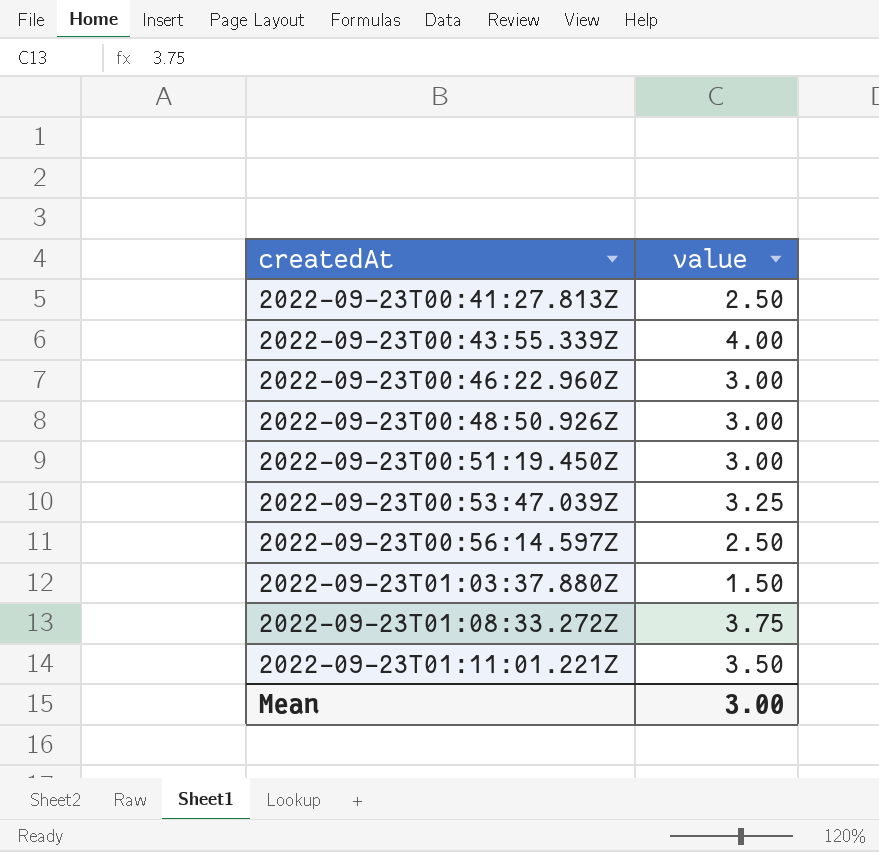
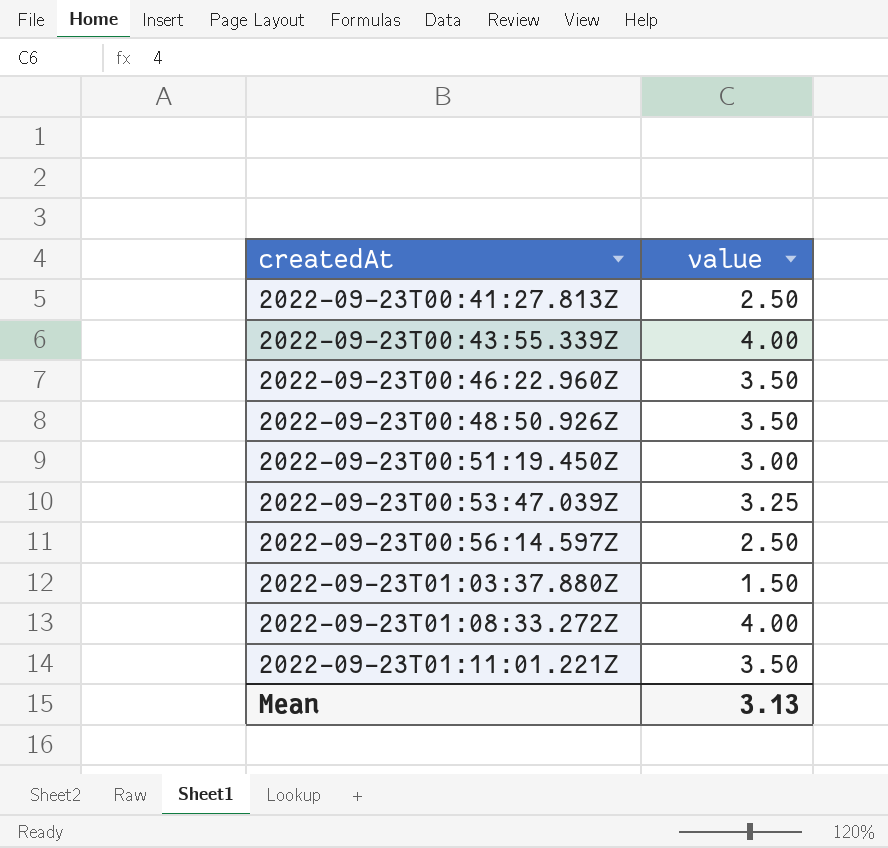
2022-09-23T00:46:22.960Z | value: 3.00 -> 3.50
2022-09-23T00:48:50.926Z | value: 3.00 -> 3.50
2022-09-23T01:08:33.272Z | value: 3.75 -> 4.00
Mean | value: 3.00 -> 3.13

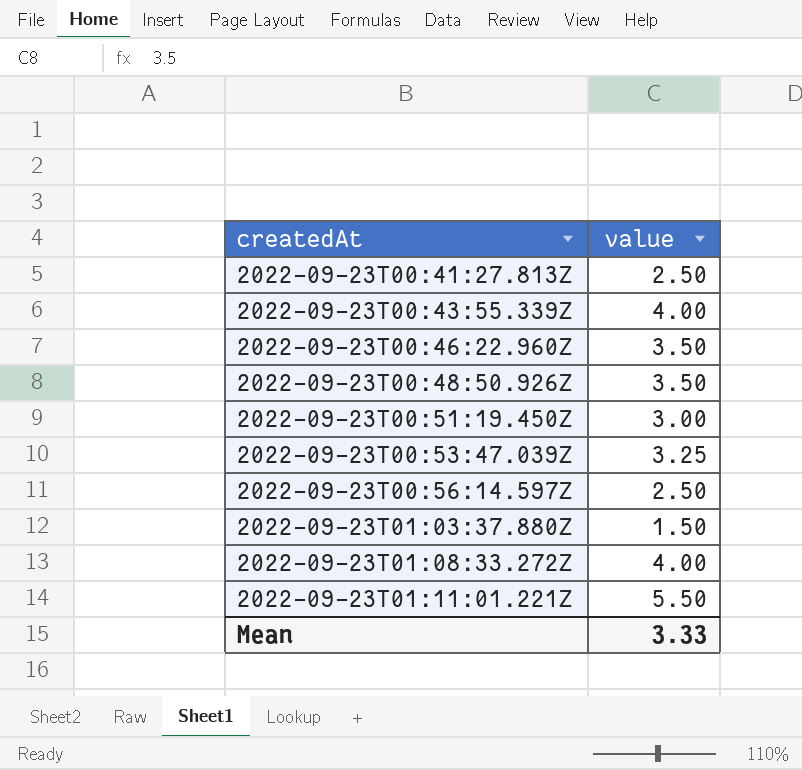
2022-09-23T01:11:01.221Z | value: 3.50 -> 5.50
Mean | value: 3.13 -> 3.33

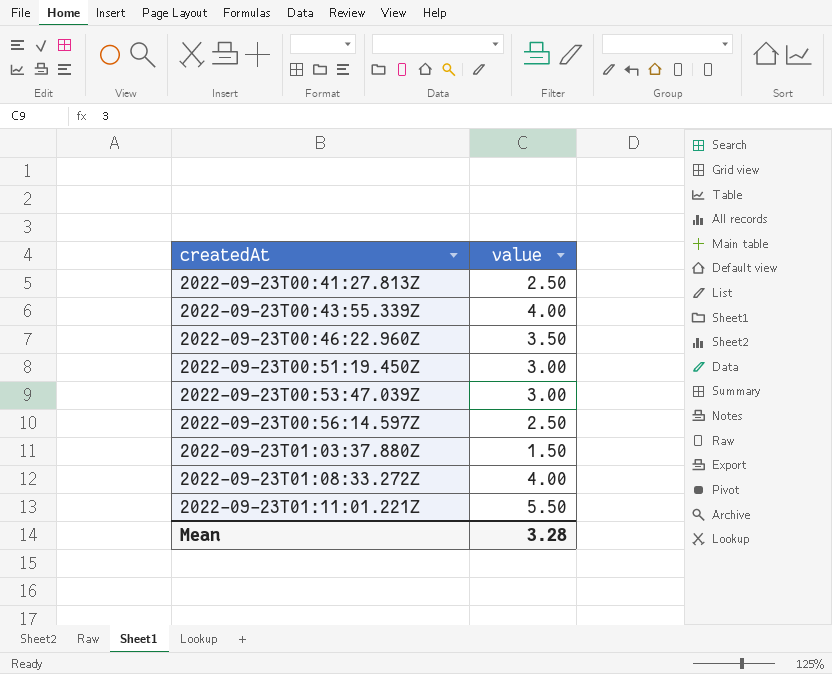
row 2022-09-23T00:48:50.926Z: 3.50 -> none
2022-09-23T00:53:47.039Z | value: 3.25 -> 3.00
Mean | value: 3.33 -> 3.28

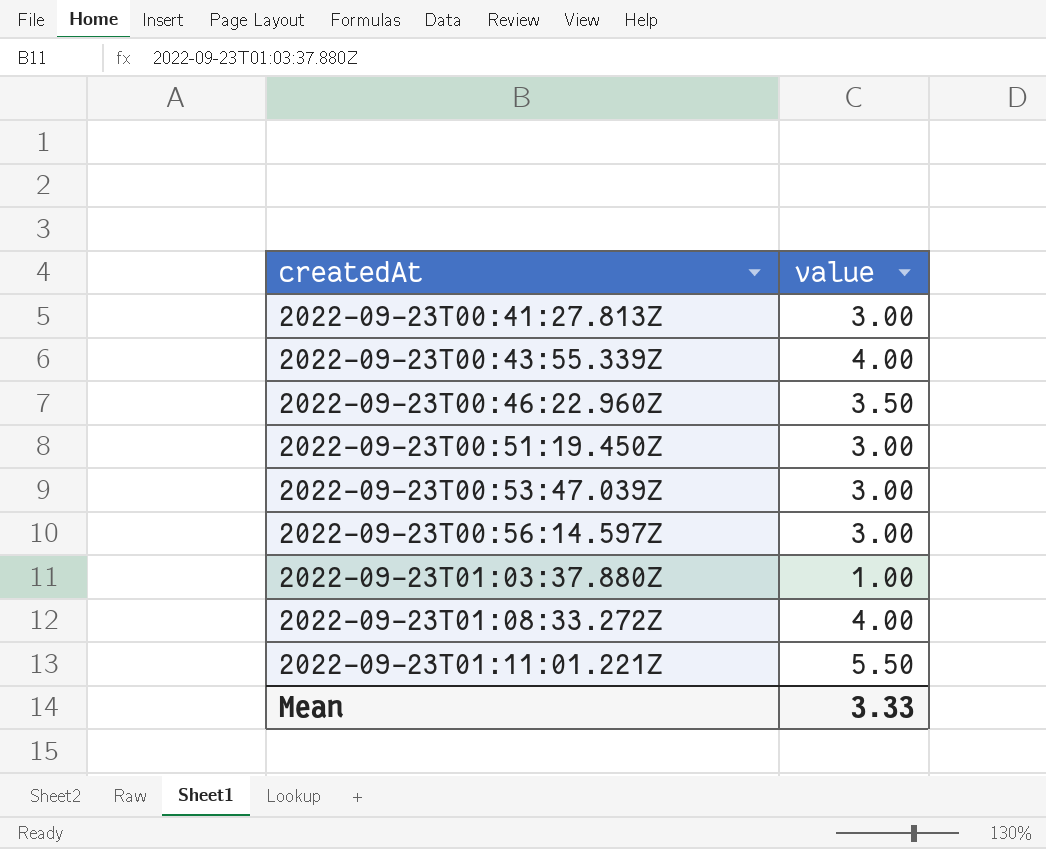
2022-09-23T00:41:27.813Z | value: 2.50 -> 3.00
2022-09-23T00:56:14.597Z | value: 2.50 -> 3.00
2022-09-23T01:03:37.880Z | value: 1.50 -> 1.00
Mean | value: 3.28 -> 3.33

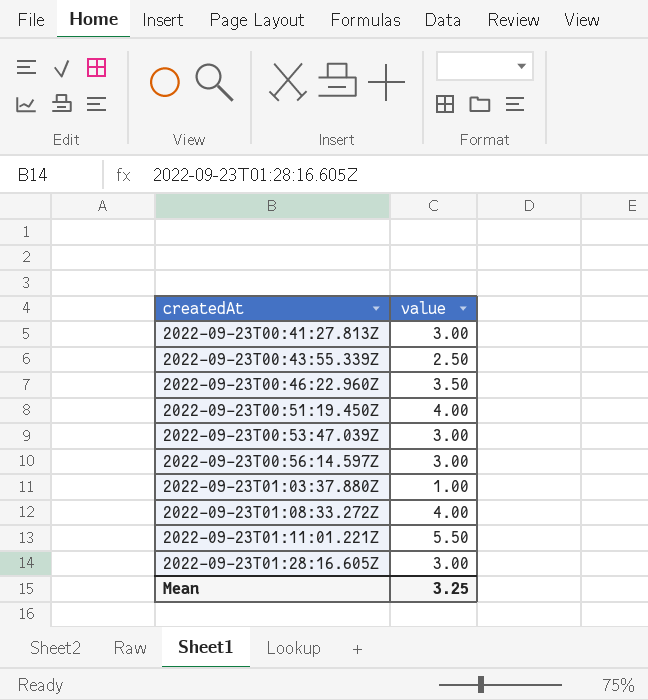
2022-09-23T00:43:55.339Z | value: 4.00 -> 2.50
2022-09-23T00:51:19.450Z | value: 3.00 -> 4.00
row 2022-09-23T01:28:16.605Z: none -> 3.00
Mean | value: 3.33 -> 3.25

